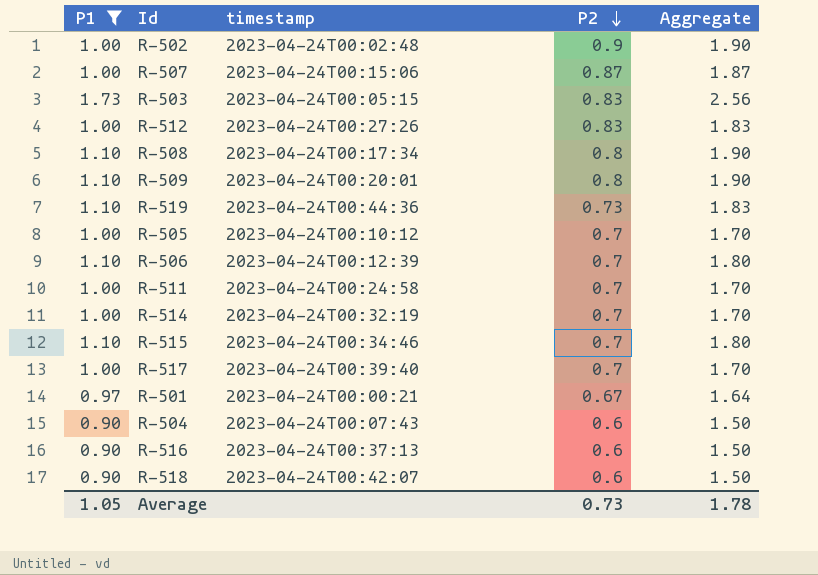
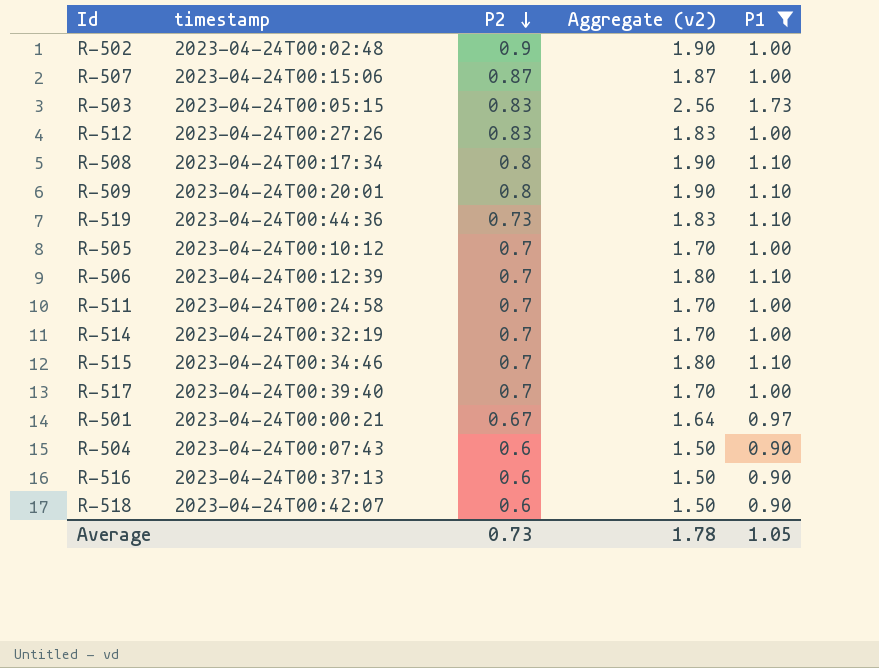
column name: Aggregate -> Aggregate (v2)
column P1 | position: 1 -> 5

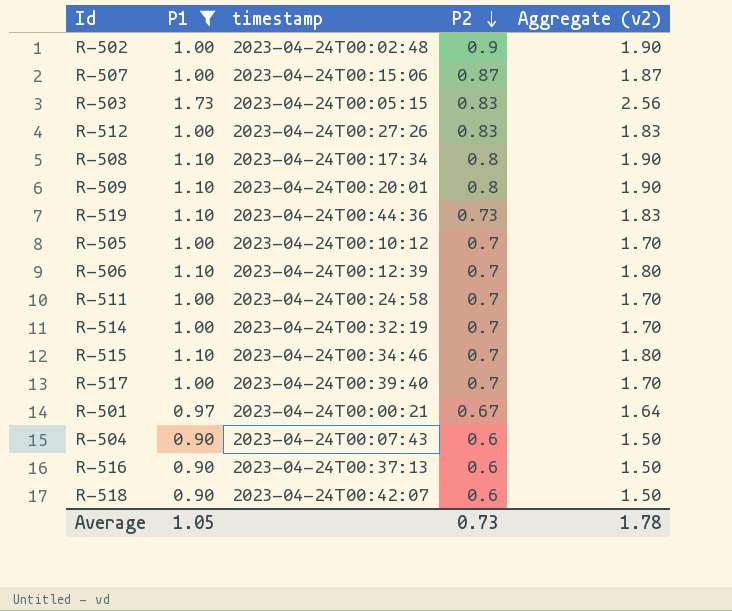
column P1 | position: 5 -> 2

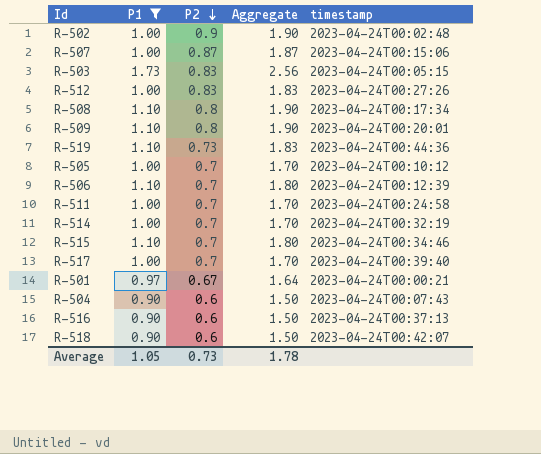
column name: Aggregate (v2) -> Aggregate
column timestamp | position: 3 -> 5

